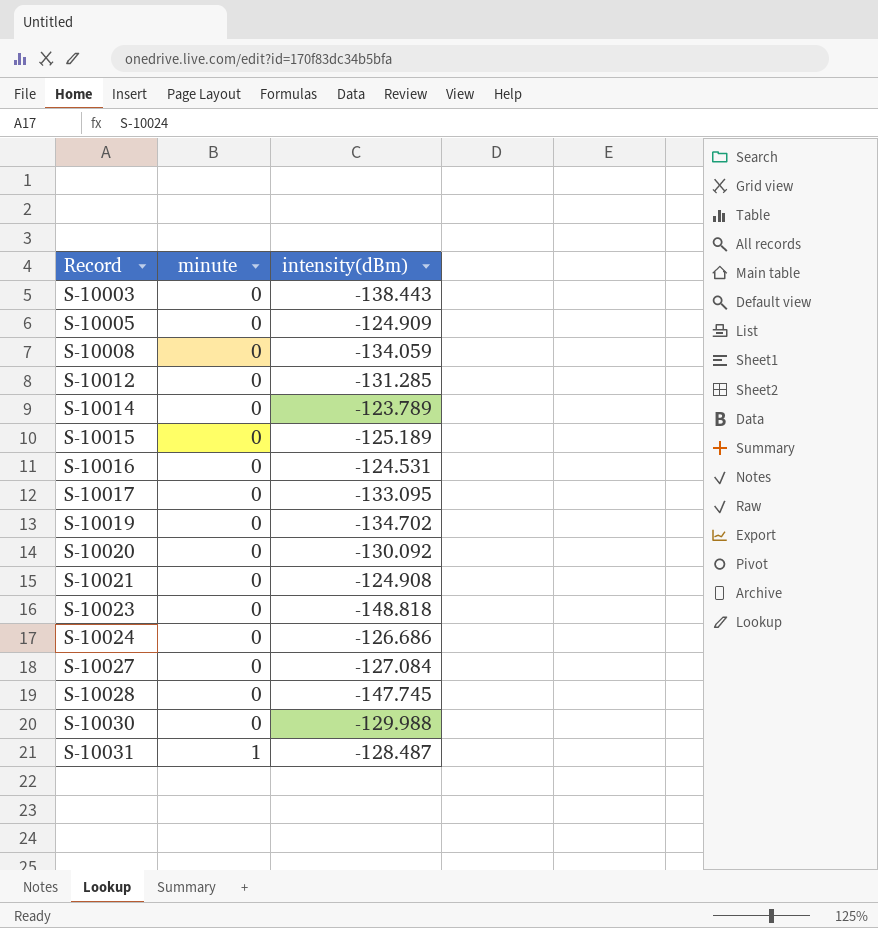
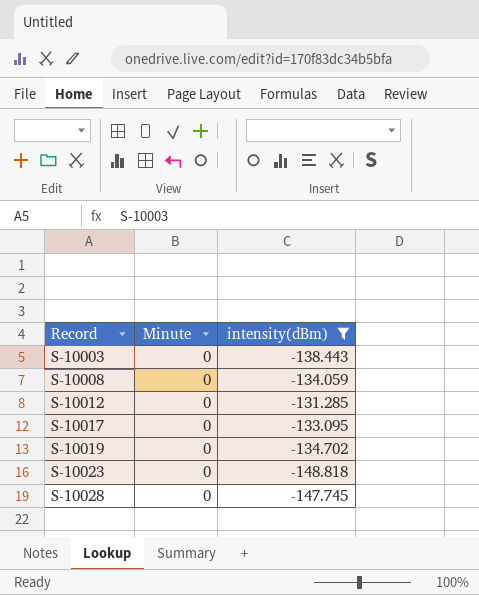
filter: none -> intensity(dBm) <= -131.285
column name: minute -> Minute

